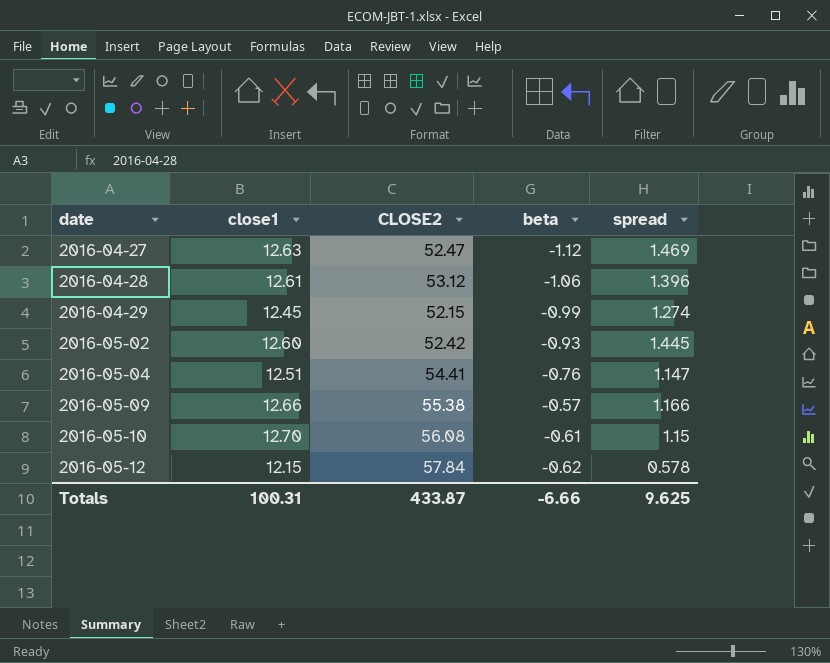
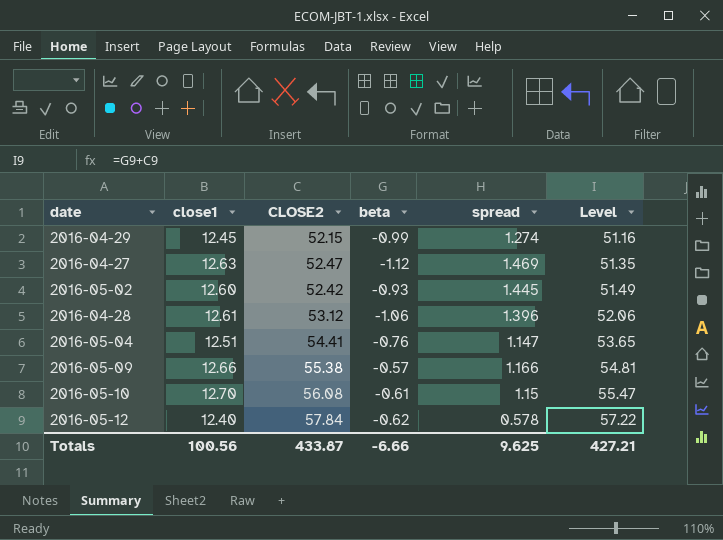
row order: date ascending -> Level ascending
column Level | formula: none -> [CLOSE2] + [beta]
2016-05-12 | close1: 12.15 -> 12.40
Totals | close1: 100.31 -> 100.56

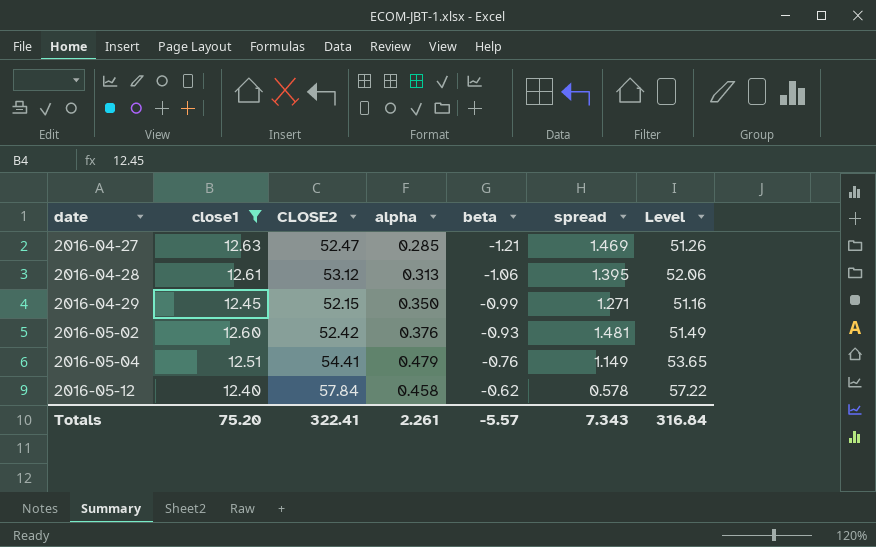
filter: none -> close1 <= 12.63
row order: Level ascending -> date ascending
column alpha | position: none -> 4
2016-04-27 | beta: -1.12 -> -1.21
2016-04-27 | Level: 51.35 -> 51.26
2016-04-28 | spread: 1.396 -> 1.395
2016-04-29 | spread: 1.274 -> 1.271
2016-05-02 | spread: 1.445 -> 1.481
2016-05-04 | spread: 1.147 -> 1.149
Totals | close1: 100.56 -> 75.20
Totals | CLOSE2: 433.87 -> 322.41
Totals | beta: -6.66 -> -5.57
Totals | spread: 9.625 -> 7.343
Totals | Level: 427.21 -> 316.84

